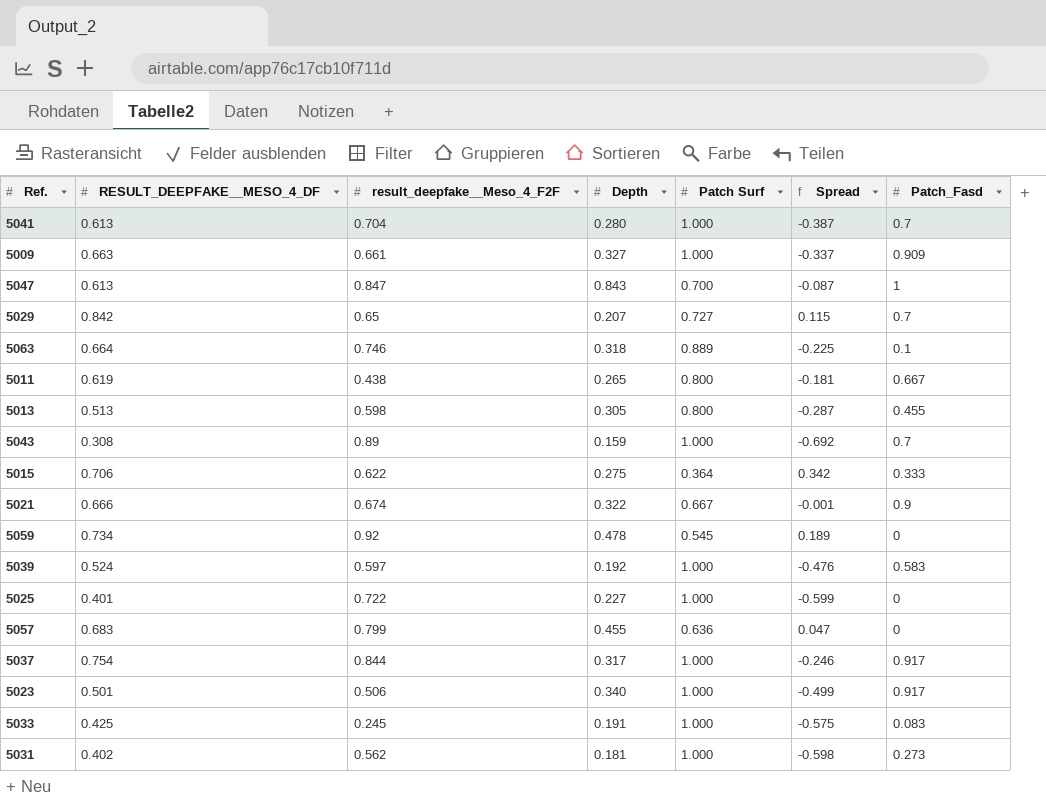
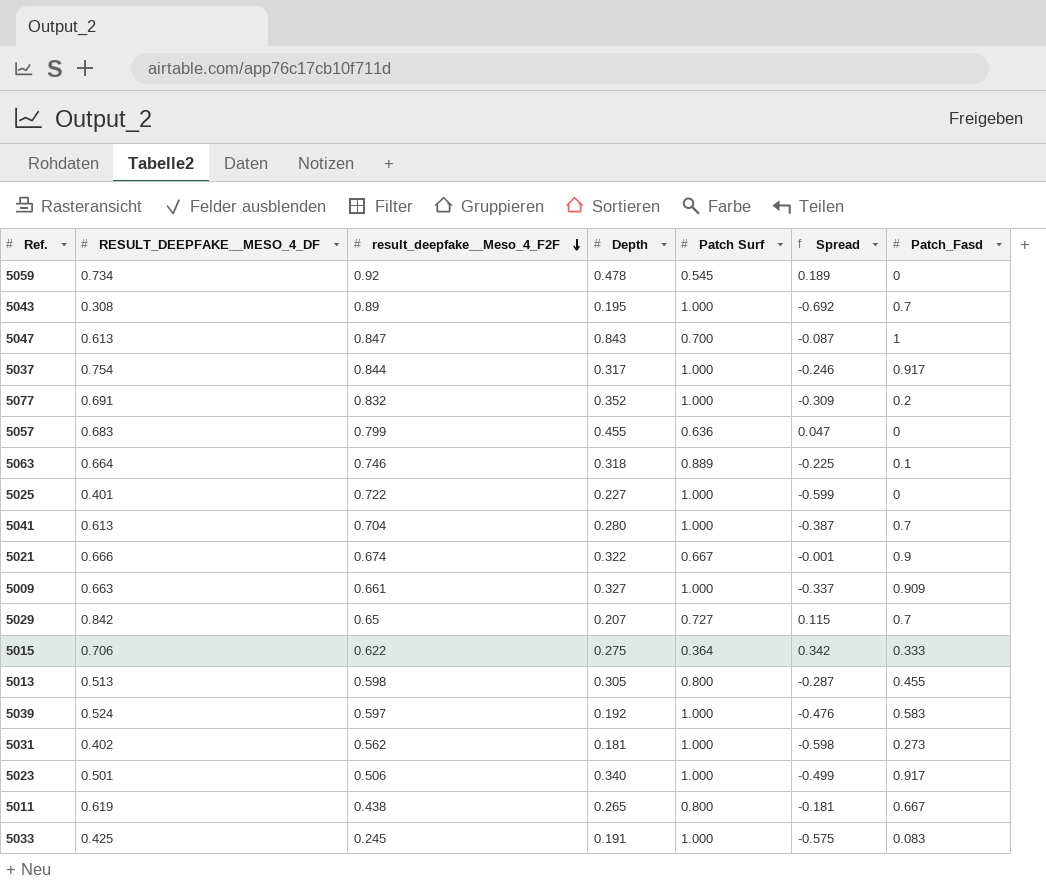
row order: none -> result_deepfake__Meso_4_F2F descending
5043 | Depth: 0.159 -> 0.195
row 5077: none -> 0.691 | 0.832 | 0.352 | 1.000 | -0.309 | 0.2

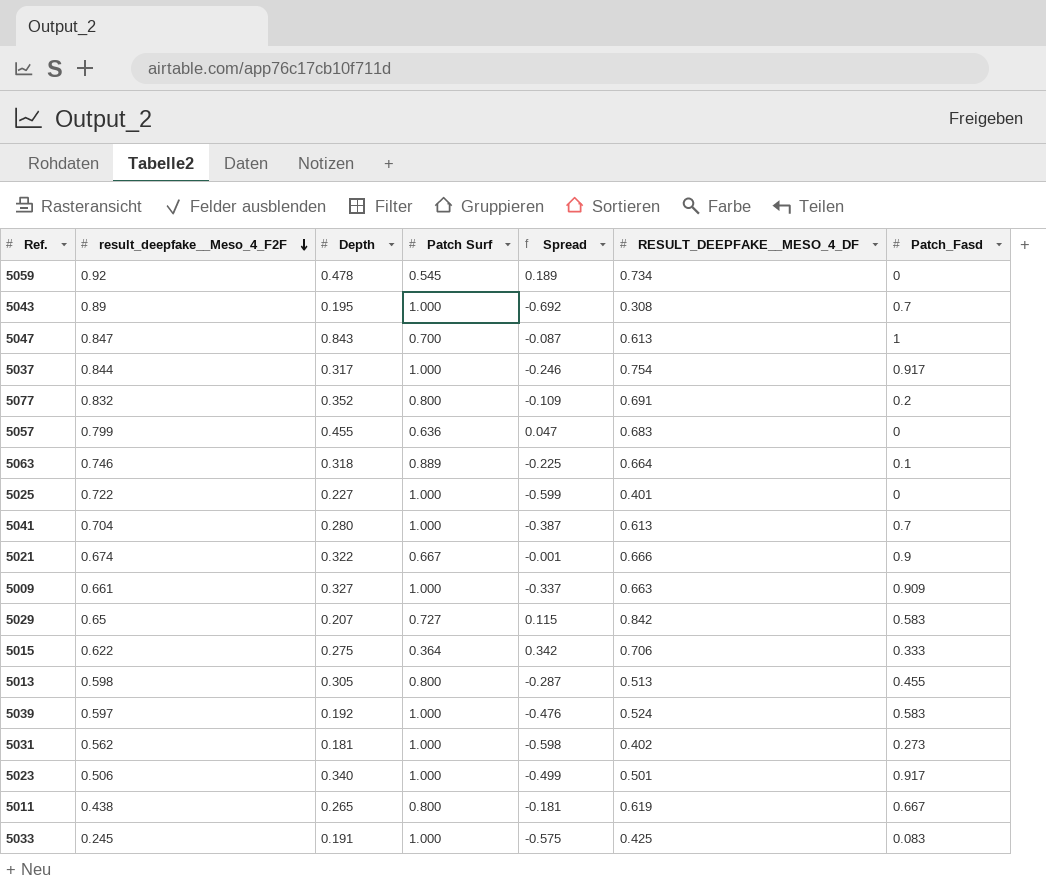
column RESULT_DEEPFAKE__MESO_4_DF | position: 2 -> 6
5077 | Patch Surf: 1.000 -> 0.800
5077 | Spread: -0.309 -> -0.109
5029 | Patch_Fasd: 0.7 -> 0.583

